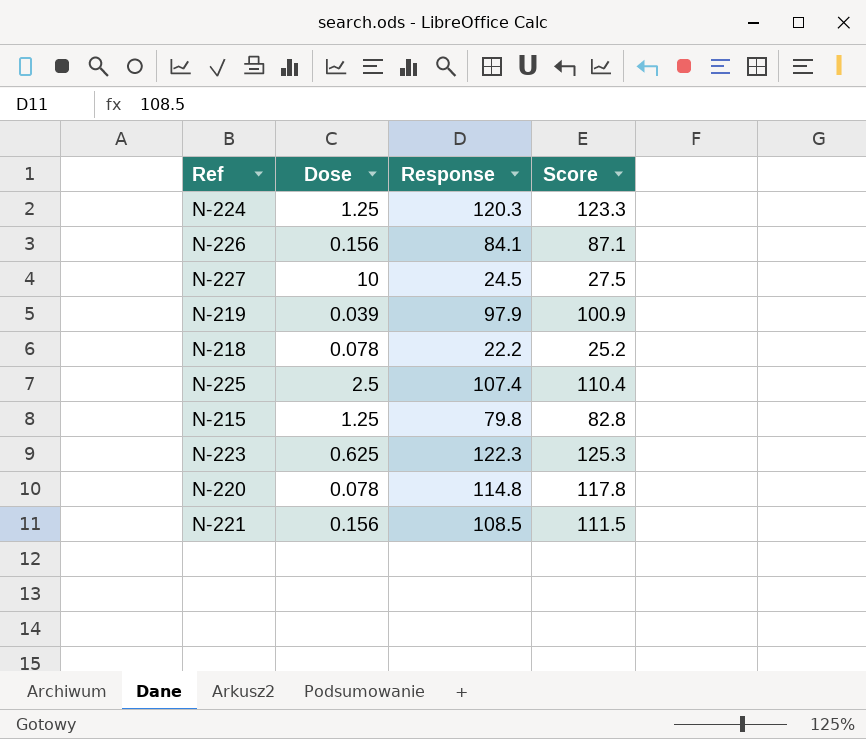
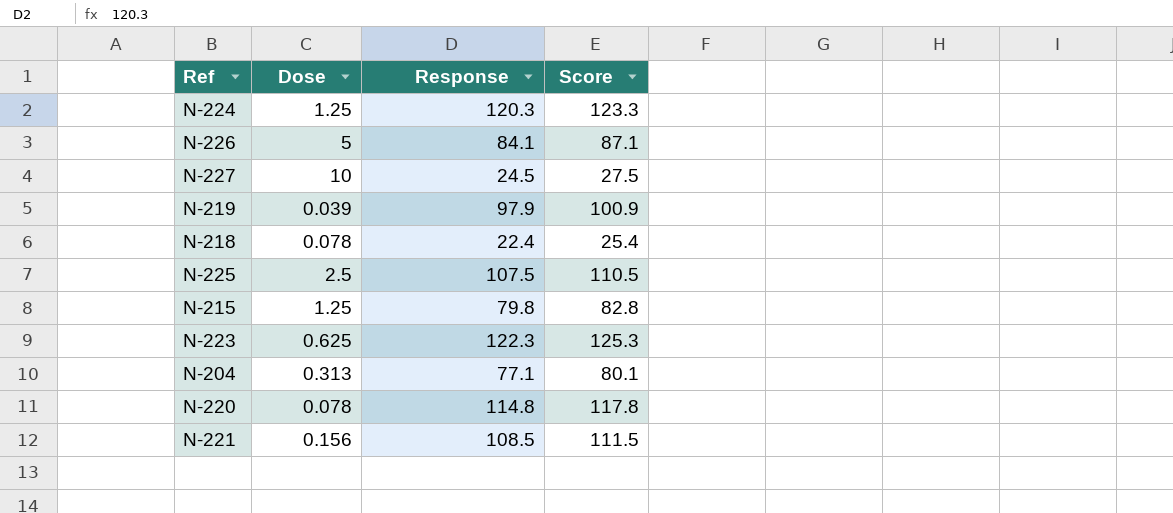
N-226 | Dose: 0.156 -> 5
N-218 | Response: 22.2 -> 22.4
N-218 | Score: 25.2 -> 25.4
N-225 | Response: 107.4 -> 107.5
N-225 | Score: 110.4 -> 110.5
row N-204: none -> 0.313 | 77.1 | 80.1

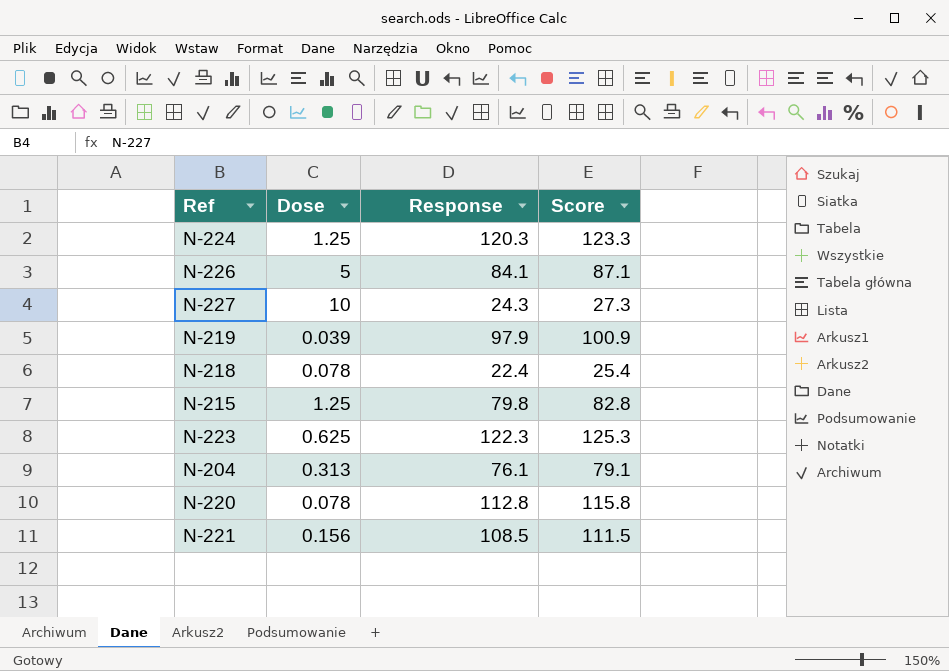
row N-225: 2.5 | 107.5 | 110.5 -> none
N-227 | Response: 24.5 -> 24.3
N-227 | Score: 27.5 -> 27.3
N-204 | Response: 77.1 -> 76.1
N-204 | Score: 80.1 -> 79.1
N-220 | Response: 114.8 -> 112.8
N-220 | Score: 117.8 -> 115.8

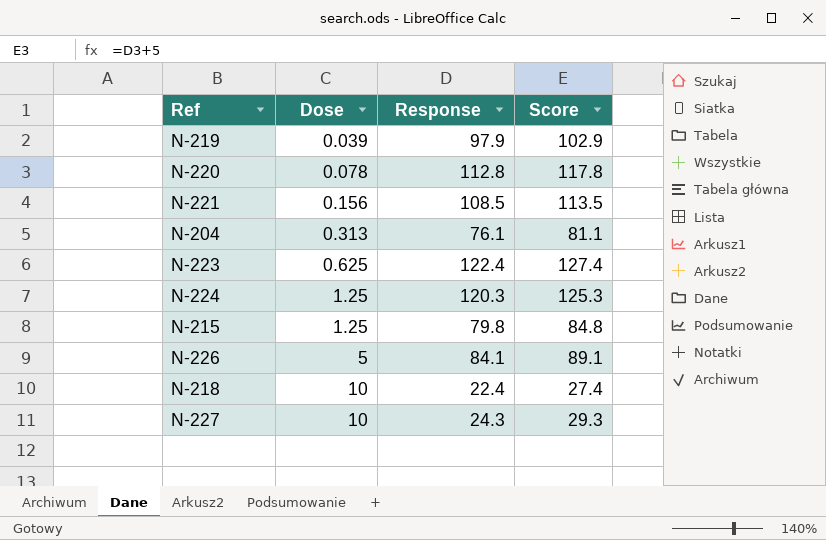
row order: none -> Dose ascending
column Score | formula: [Response] + 3 -> [Response] + 5
N-223 | Response: 122.3 -> 122.4
N-218 | Dose: 0.078 -> 10

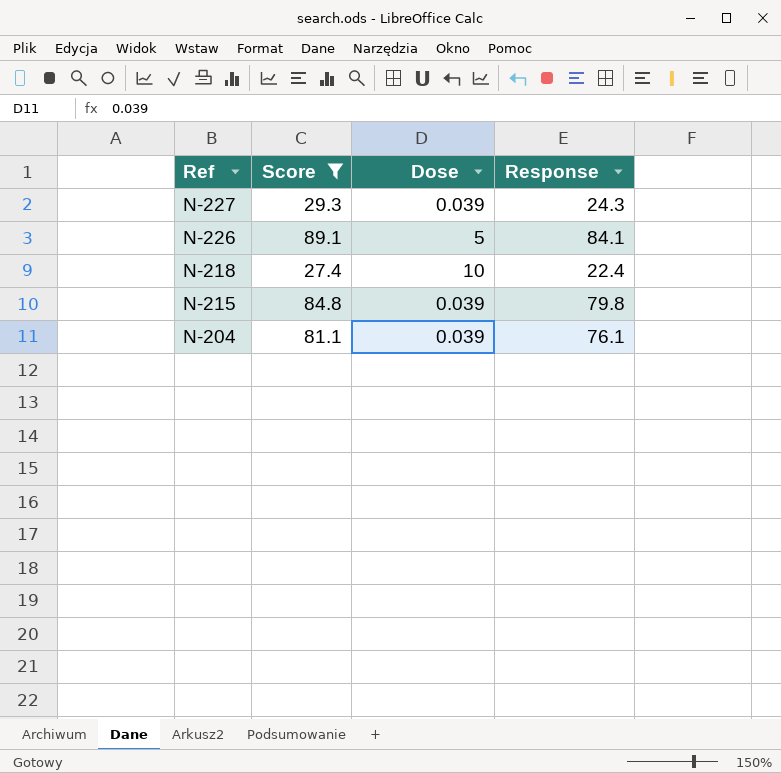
filter: none -> Score <= 89.1
row order: Dose ascending -> Ref descending
column Score | position: 4 -> 2
N-227 | Dose: 10 -> 0.039
N-215 | Dose: 1.25 -> 0.039
N-204 | Dose: 0.313 -> 0.039

